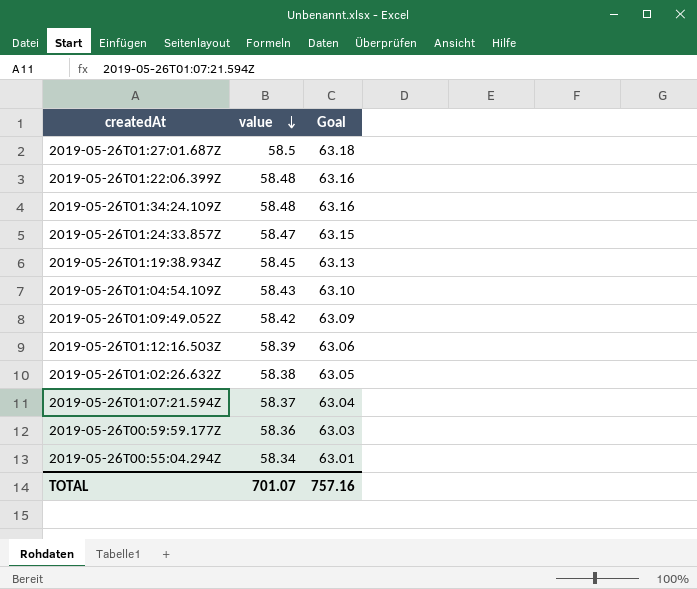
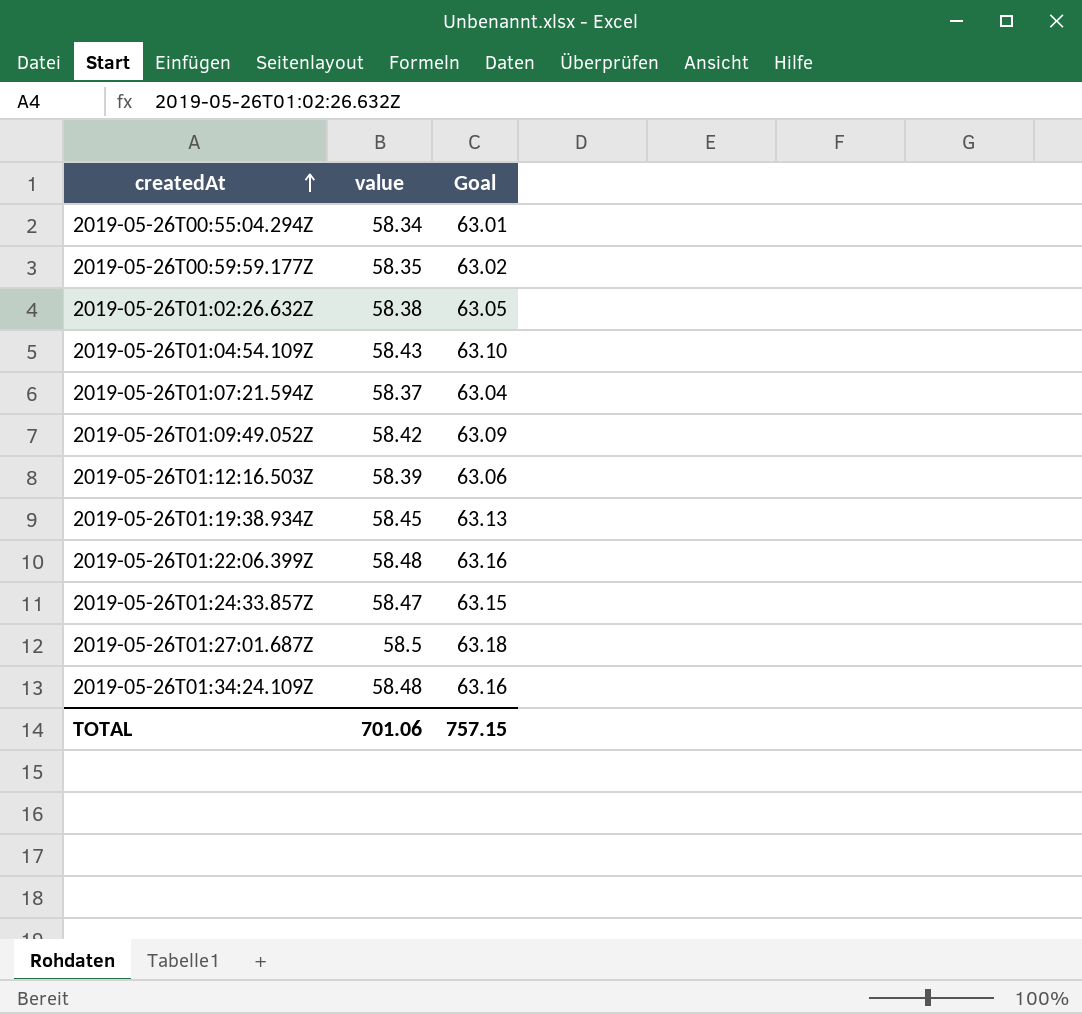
row order: value descending -> createdAt ascending
2019-05-26T00:59:59.177Z | value: 58.36 -> 58.35
2019-05-26T00:59:59.177Z | Goal: 63.03 -> 63.02
TOTAL | value: 701.07 -> 701.06
TOTAL | Goal: 757.16 -> 757.15

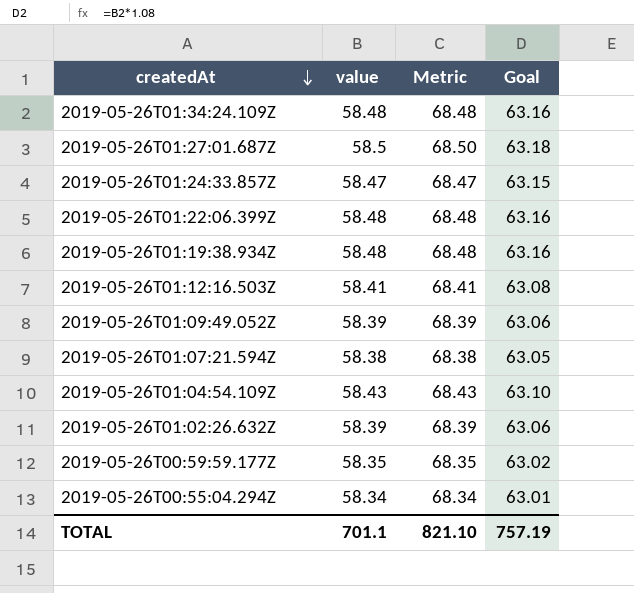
row order: createdAt ascending -> createdAt descending
column Metric | formula: none -> [value] + 10
2019-05-26T01:19:38.934Z | value: 58.45 -> 58.48
2019-05-26T01:19:38.934Z | Goal: 63.13 -> 63.16
2019-05-26T01:12:16.503Z | value: 58.39 -> 58.41
2019-05-26T01:12:16.503Z | Goal: 63.06 -> 63.08
2019-05-26T01:09:49.052Z | value: 58.42 -> 58.39
2019-05-26T01:09:49.052Z | Goal: 63.09 -> 63.06
2019-05-26T01:07:21.594Z | value: 58.37 -> 58.38
2019-05-26T01:07:21.594Z | Goal: 63.04 -> 63.05
2019-05-26T01:02:26.632Z | value: 58.38 -> 58.39
2019-05-26T01:02:26.632Z | Goal: 63.05 -> 63.06
TOTAL | value: 701.06 -> 701.1
TOTAL | Goal: 757.15 -> 757.19

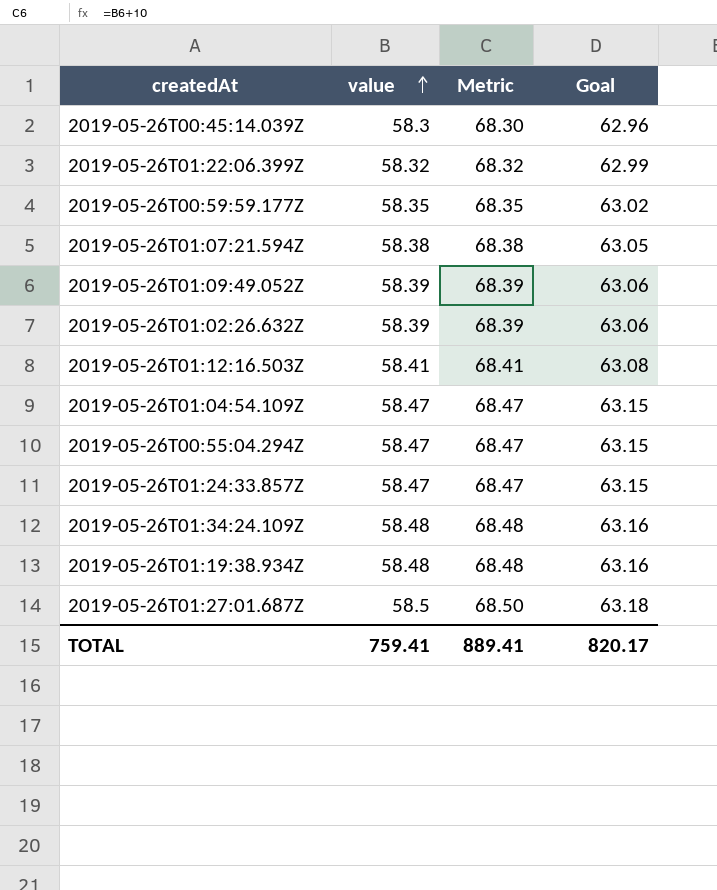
row order: createdAt descending -> value ascending
row 2019-05-26T00:45:14.039Z: none -> 58.3 | 68.30 | 62.96
2019-05-26T01:22:06.399Z | value: 58.48 -> 58.32
2019-05-26T01:22:06.399Z | Metric: 68.48 -> 68.32
2019-05-26T01:22:06.399Z | Goal: 63.16 -> 62.99
2019-05-26T01:04:54.109Z | value: 58.43 -> 58.47
2019-05-26T01:04:54.109Z | Metric: 68.43 -> 68.47
2019-05-26T01:04:54.109Z | Goal: 63.10 -> 63.15
2019-05-26T00:55:04.294Z | value: 58.34 -> 58.47
2019-05-26T00:55:04.294Z | Metric: 68.34 -> 68.47
2019-05-26T00:55:04.294Z | Goal: 63.01 -> 63.15
TOTAL | value: 701.1 -> 759.41
TOTAL | Metric: 821.10 -> 889.41
TOTAL | Goal: 757.19 -> 820.17

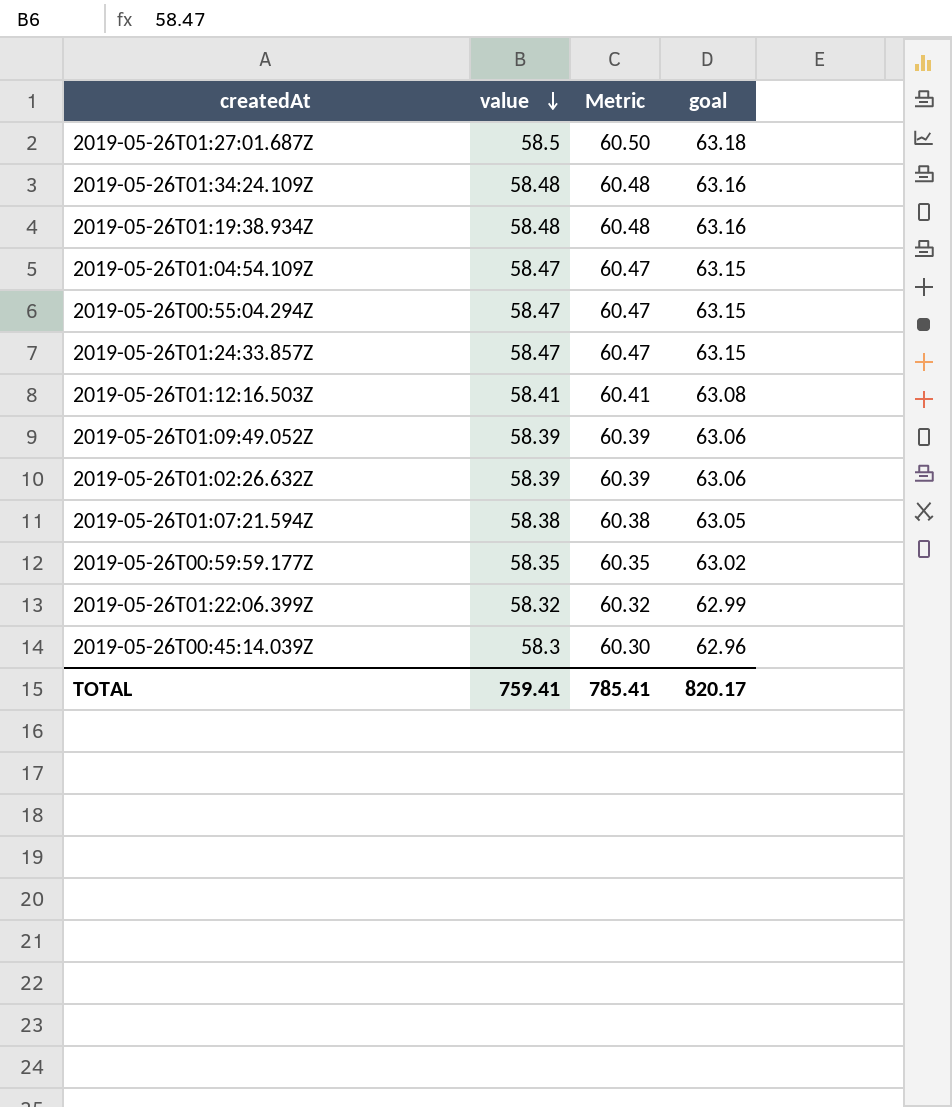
row order: value ascending -> value descending
column Metric | formula: [value] + 10 -> [value] + 2
column name: Goal -> goal
TOTAL | Metric: 889.41 -> 785.41

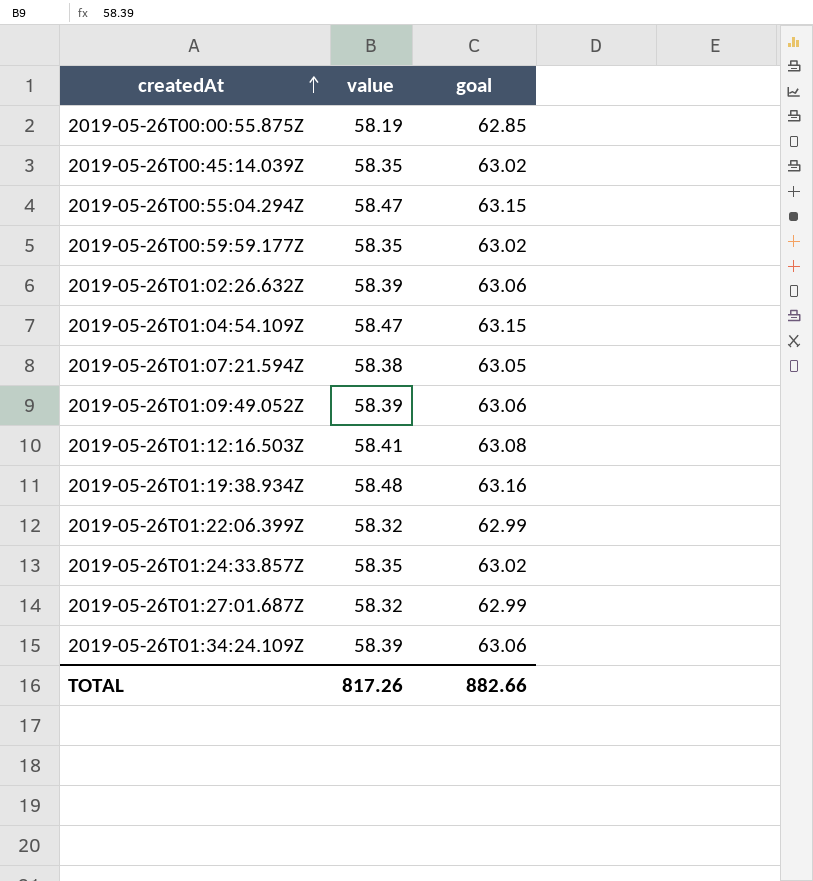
row order: value descending -> createdAt ascending
column Metric | formula: [value] + 2 -> none
row 2019-05-26T00:00:55.875Z: none -> 58.19 | 62.85
2019-05-26T00:45:14.039Z | value: 58.3 -> 58.35
2019-05-26T00:45:14.039Z | goal: 62.96 -> 63.02
2019-05-26T01:24:33.857Z | value: 58.47 -> 58.35
2019-05-26T01:24:33.857Z | goal: 63.15 -> 63.02
2019-05-26T01:27:01.687Z | value: 58.5 -> 58.32
2019-05-26T01:27:01.687Z | goal: 63.18 -> 62.99
2019-05-26T01:34:24.109Z | value: 58.48 -> 58.39
2019-05-26T01:34:24.109Z | goal: 63.16 -> 63.06
TOTAL | value: 759.41 -> 817.26
TOTAL | goal: 820.17 -> 882.66

